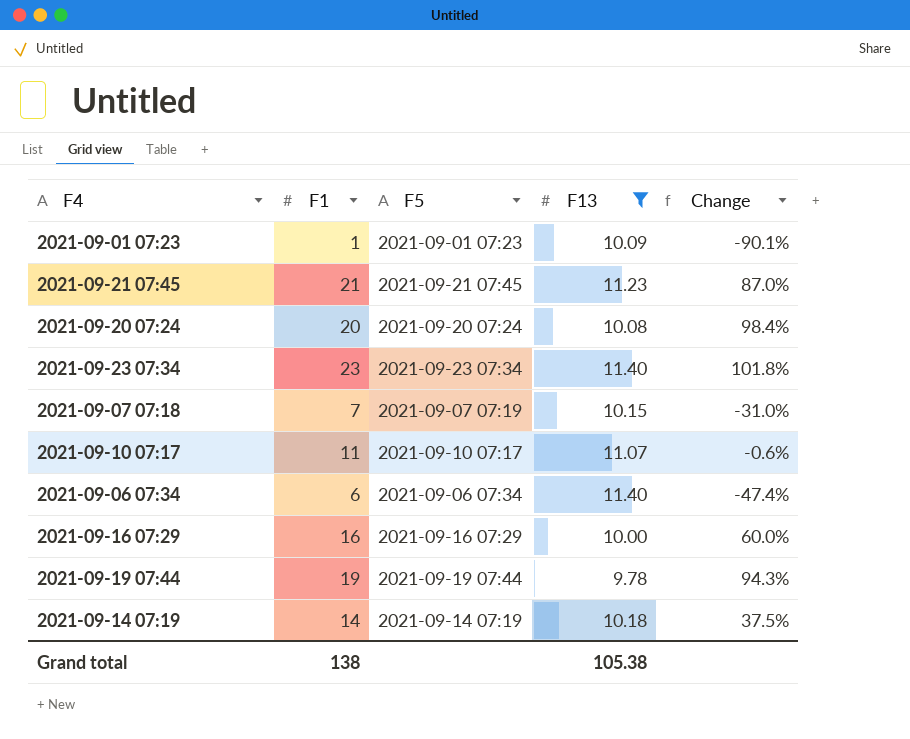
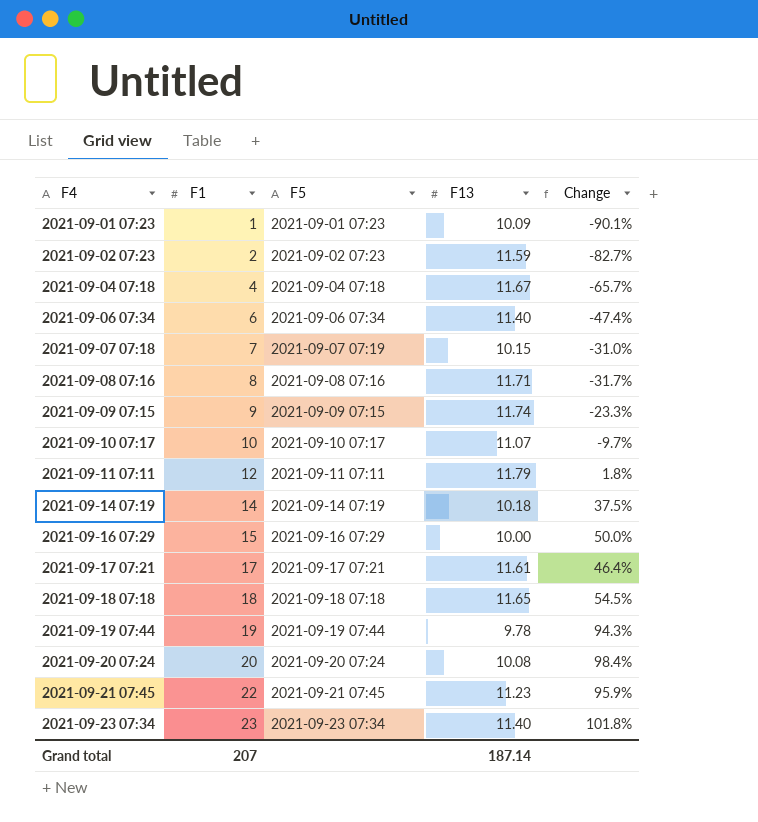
filter: F13 <= 11.40 -> none
row order: none -> F4 ascending
2021-09-10 07:17 | F1: 11 -> 10
2021-09-10 07:17 | Change: -0.6% -> -9.7%
2021-09-16 07:29 | F1: 16 -> 15
2021-09-16 07:29 | Change: 60.0% -> 50.0%
2021-09-21 07:45 | F1: 21 -> 22
2021-09-21 07:45 | Change: 87.0% -> 95.9%
Grand total | F1: 138 -> 207
Grand total | F13: 105.38 -> 187.14

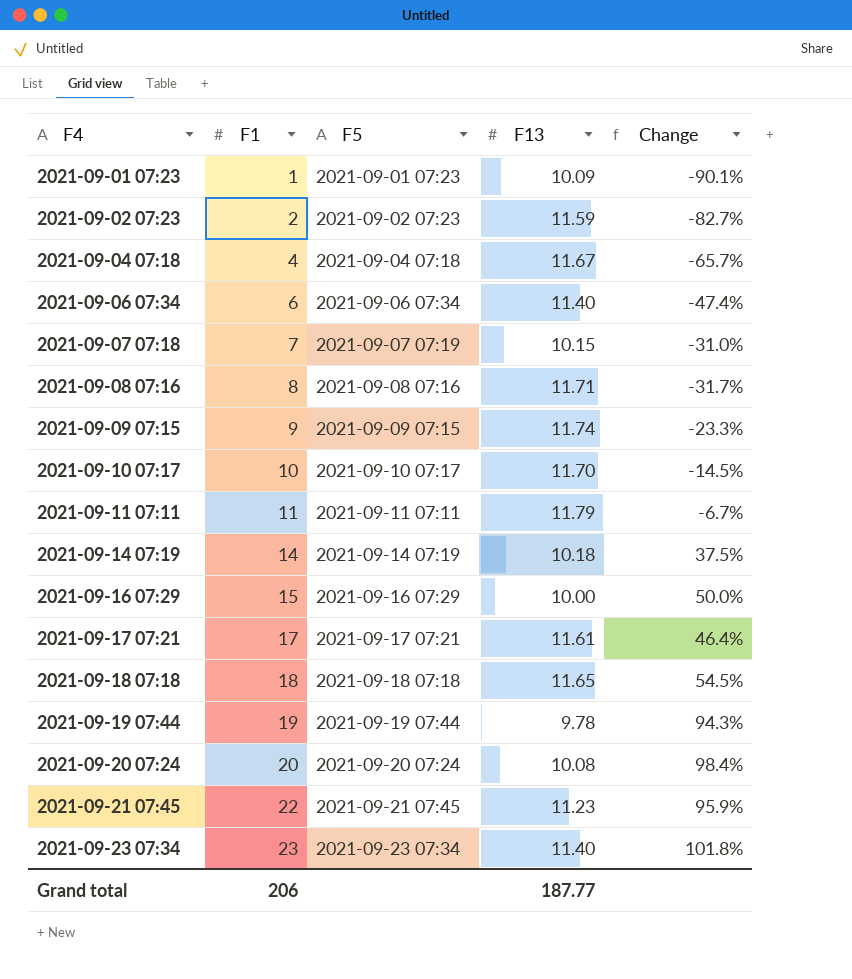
2021-09-10 07:17 | F13: 11.07 -> 11.70
2021-09-10 07:17 | Change: -9.7% -> -14.5%
2021-09-11 07:11 | F1: 12 -> 11
2021-09-11 07:11 | Change: 1.8% -> -6.7%
Grand total | F1: 207 -> 206
Grand total | F13: 187.14 -> 187.77

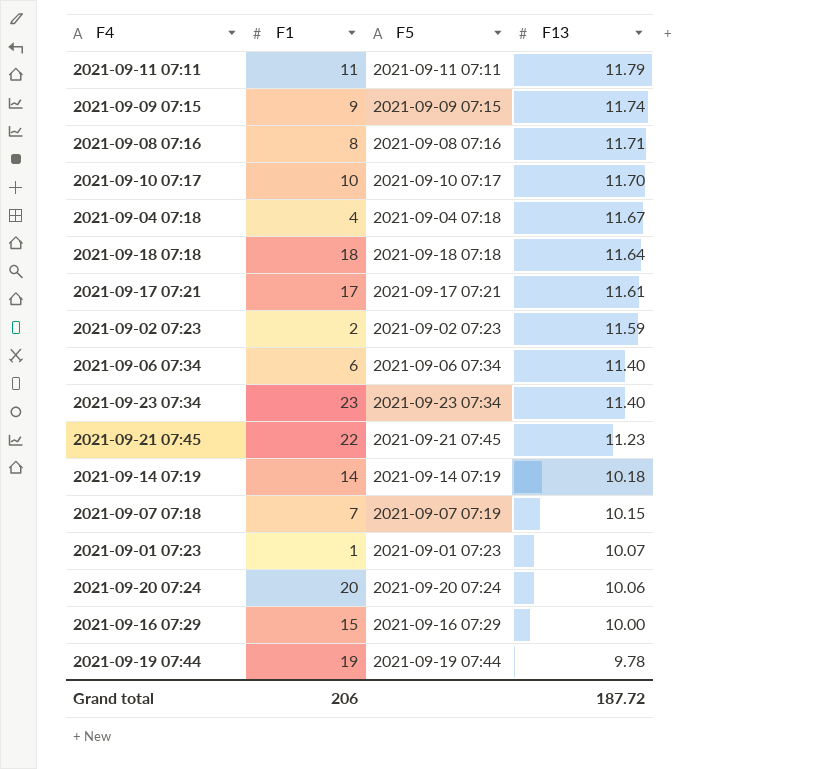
row order: F4 ascending -> F13 descending
column Change | formula: ([F1] - [F13]) / [F13] -> none
2021-09-18 07:18 | F13: 11.65 -> 11.64
2021-09-01 07:23 | F13: 10.09 -> 10.07
2021-09-20 07:24 | F13: 10.08 -> 10.06
Grand total | F13: 187.77 -> 187.72

